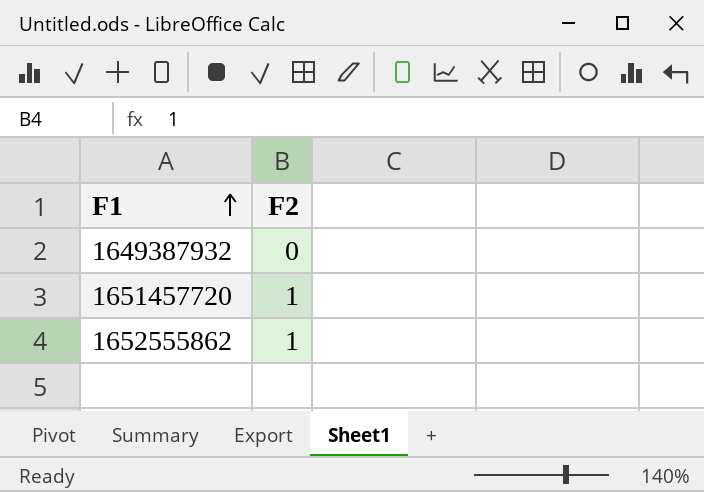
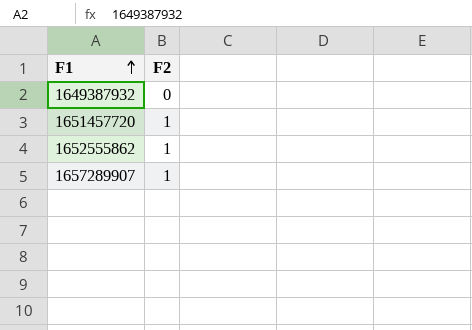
row 1657289907: none -> 1

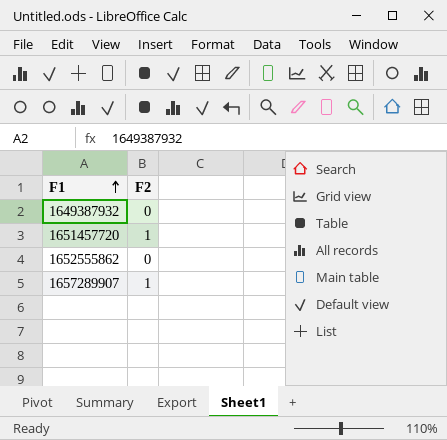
1652555862 | F2: 1 -> 0

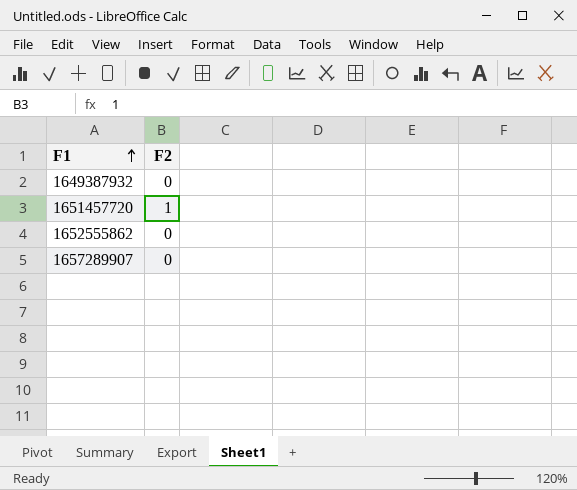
1657289907 | F2: 1 -> 0

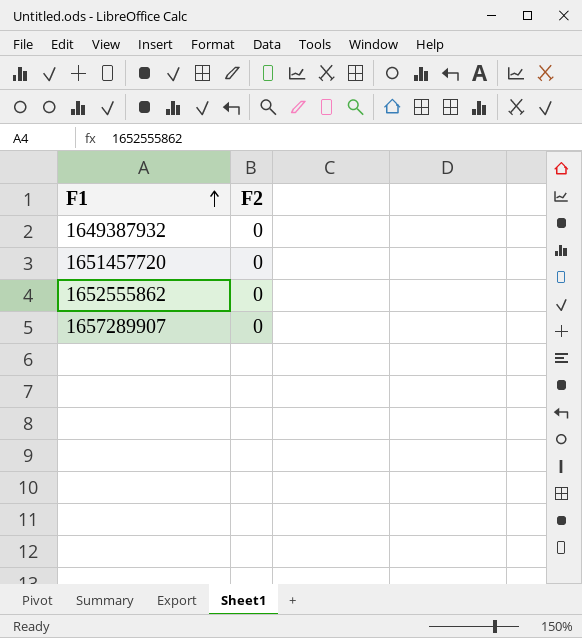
1651457720 | F2: 1 -> 0

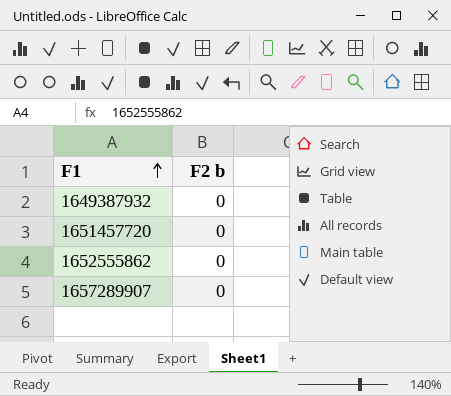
column name: F2 -> F2 b

